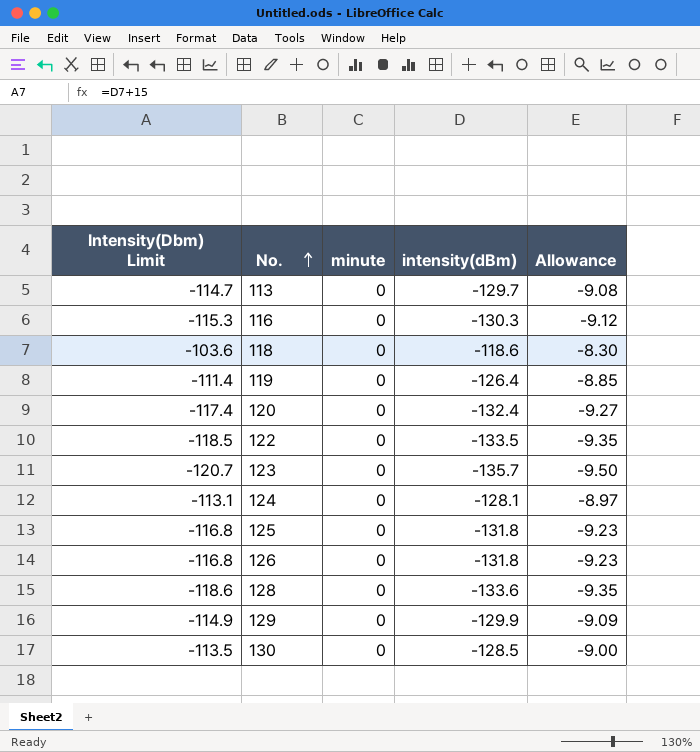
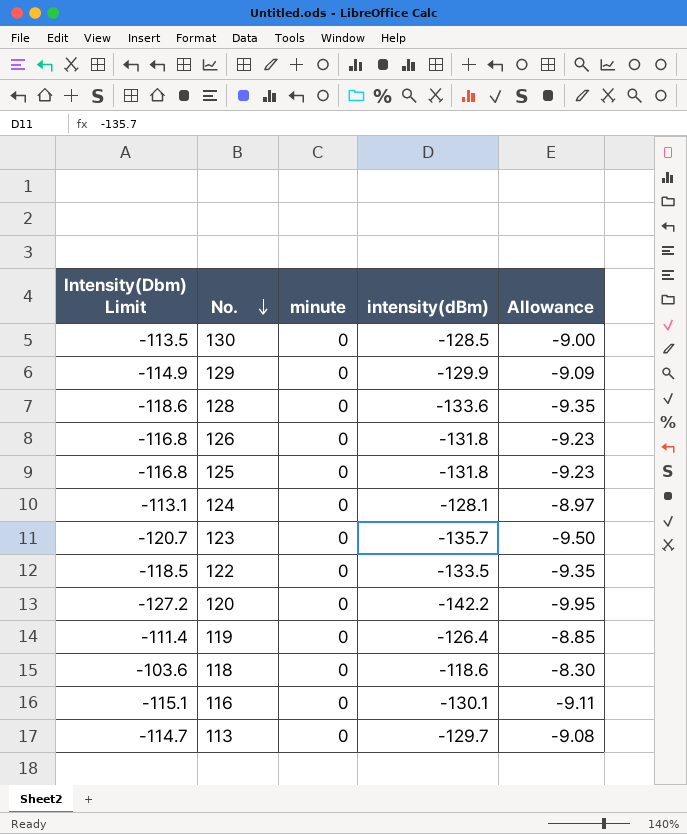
row order: No. ascending -> No. descending
120 | Intensity(Dbm) Limit: -117.4 -> -127.2
120 | intensity(dBm): -132.4 -> -142.2
120 | Allowance: -9.27 -> -9.95
116 | Intensity(Dbm) Limit: -115.3 -> -115.1
116 | intensity(dBm): -130.3 -> -130.1
116 | Allowance: -9.12 -> -9.11

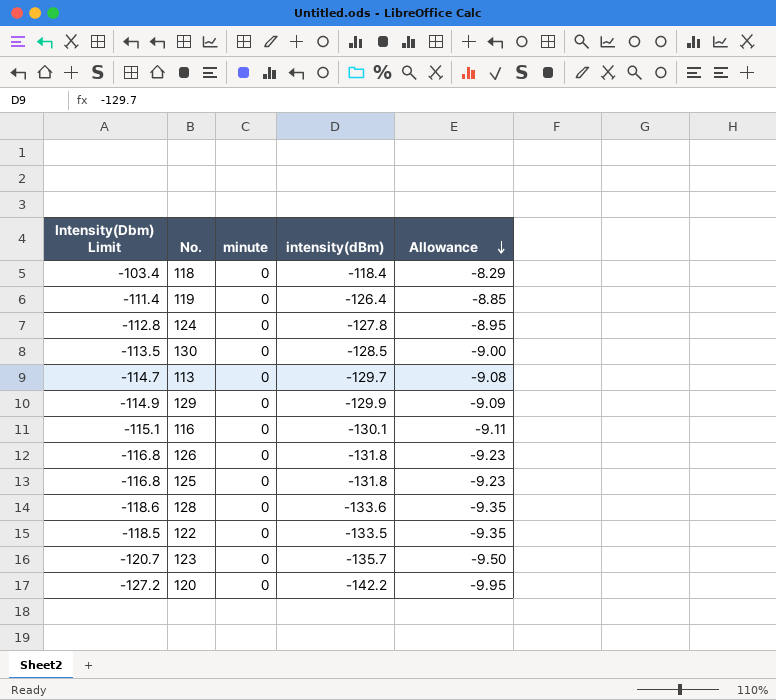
row order: No. descending -> Allowance descending
118 | Intensity(Dbm) Limit: -103.6 -> -103.4
118 | intensity(dBm): -118.6 -> -118.4
118 | Allowance: -8.30 -> -8.29
124 | Intensity(Dbm) Limit: -113.1 -> -112.8
124 | intensity(dBm): -128.1 -> -127.8
124 | Allowance: -8.97 -> -8.95

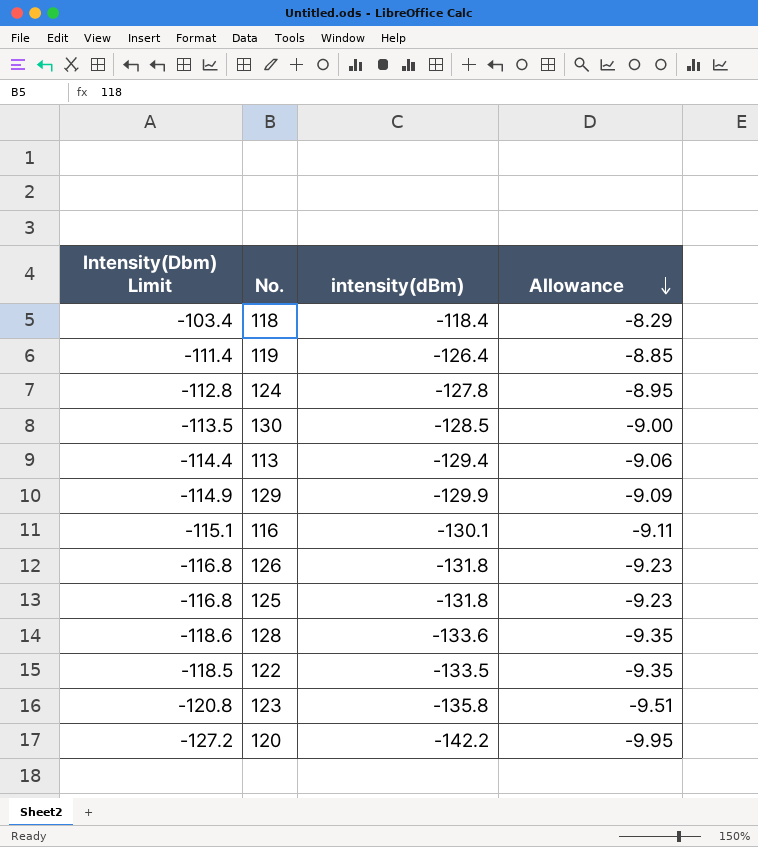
column minute | position: 3 -> none
113 | Intensity(Dbm) Limit: -114.7 -> -114.4
113 | intensity(dBm): -129.7 -> -129.4
113 | Allowance: -9.08 -> -9.06
123 | Intensity(Dbm) Limit: -120.7 -> -120.8
123 | intensity(dBm): -135.7 -> -135.8
123 | Allowance: -9.50 -> -9.51

